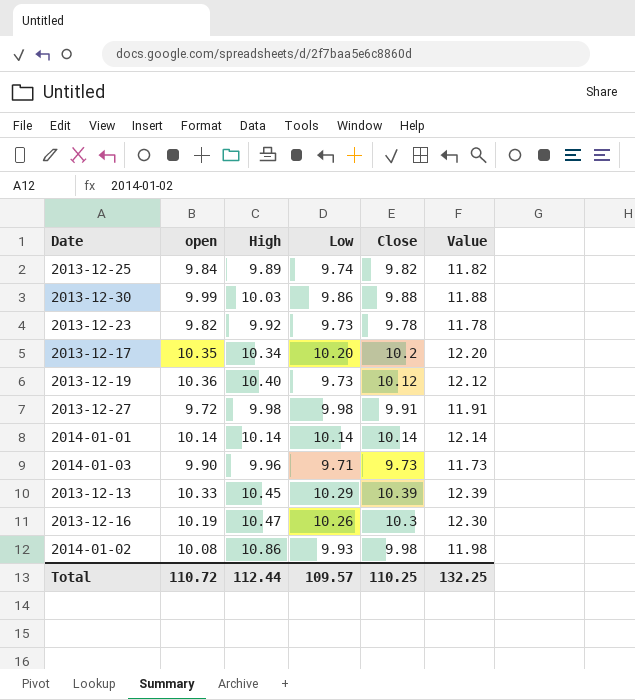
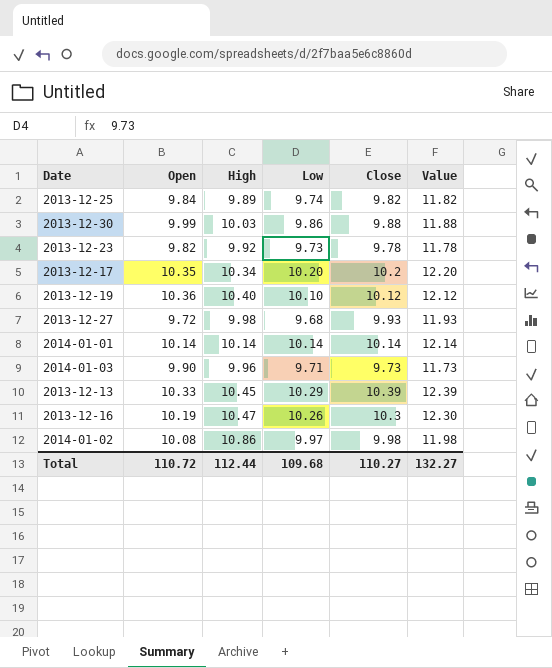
column name: open -> Open
2013-12-19 | Low: 9.73 -> 10.10
2013-12-27 | Low: 9.98 -> 9.68
2013-12-27 | Close: 9.91 -> 9.93
2013-12-27 | Value: 11.91 -> 11.93
2014-01-02 | Low: 9.93 -> 9.97
Total | Low: 109.57 -> 109.68
Total | Close: 110.25 -> 110.27
Total | Value: 132.25 -> 132.27

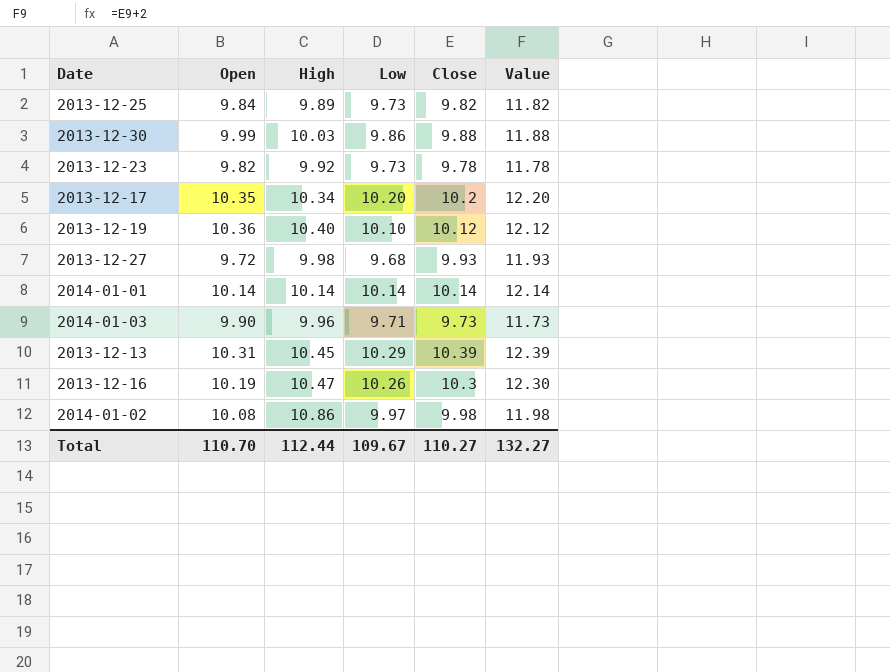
2013-12-25 | Low: 9.74 -> 9.73
2013-12-13 | Open: 10.33 -> 10.31
Total | Open: 110.72 -> 110.70
Total | Low: 109.68 -> 109.67

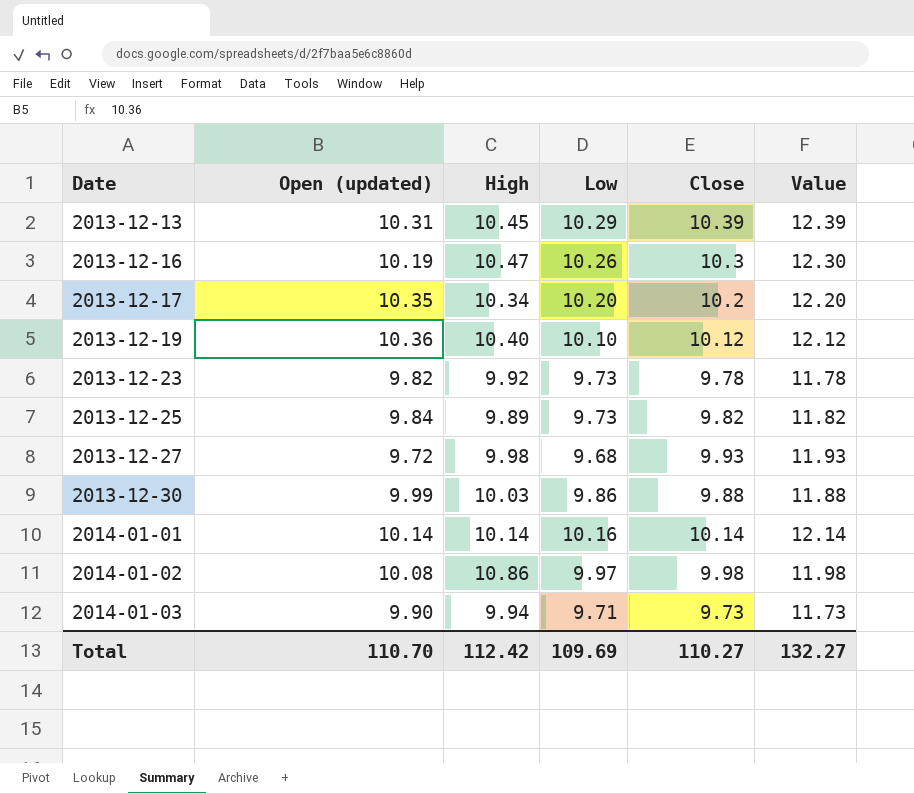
row order: none -> Date ascending
column name: Open -> Open (updated)
2014-01-01 | Low: 10.14 -> 10.16
2014-01-03 | High: 9.96 -> 9.94
Total | High: 112.44 -> 112.42
Total | Low: 109.67 -> 109.69

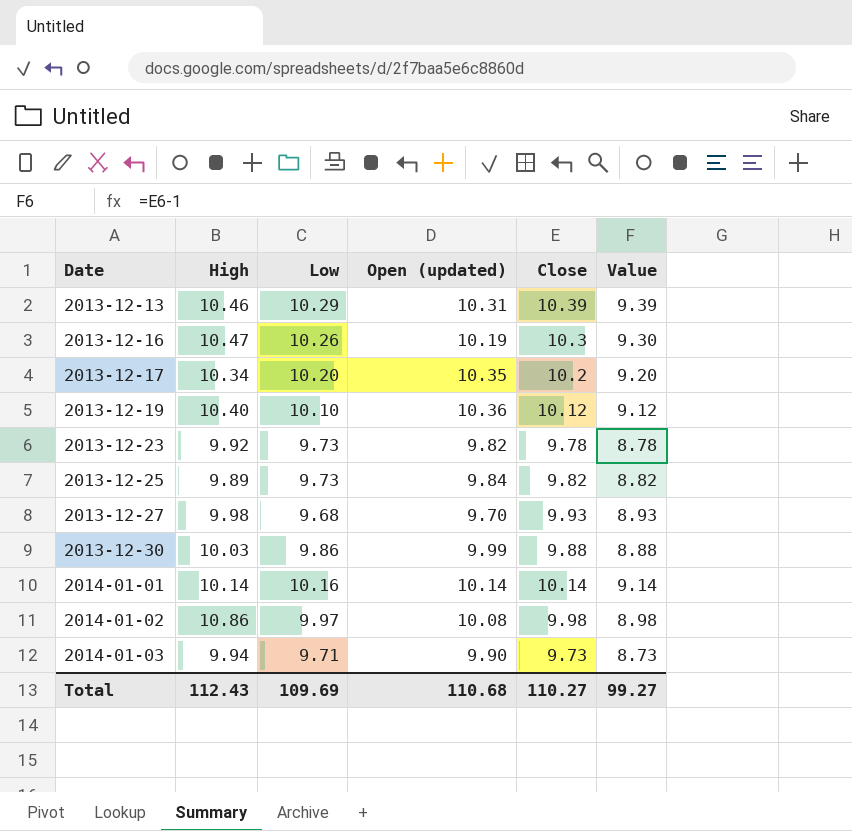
column Open (updated) | position: 2 -> 4
column Value | formula: [Close] + 2 -> [Close] - 1
2013-12-13 | High: 10.45 -> 10.46
2013-12-27 | Open (updated): 9.72 -> 9.70
Total | High: 112.42 -> 112.43
Total | Open (updated): 110.70 -> 110.68
Total | Value: 132.27 -> 99.27

